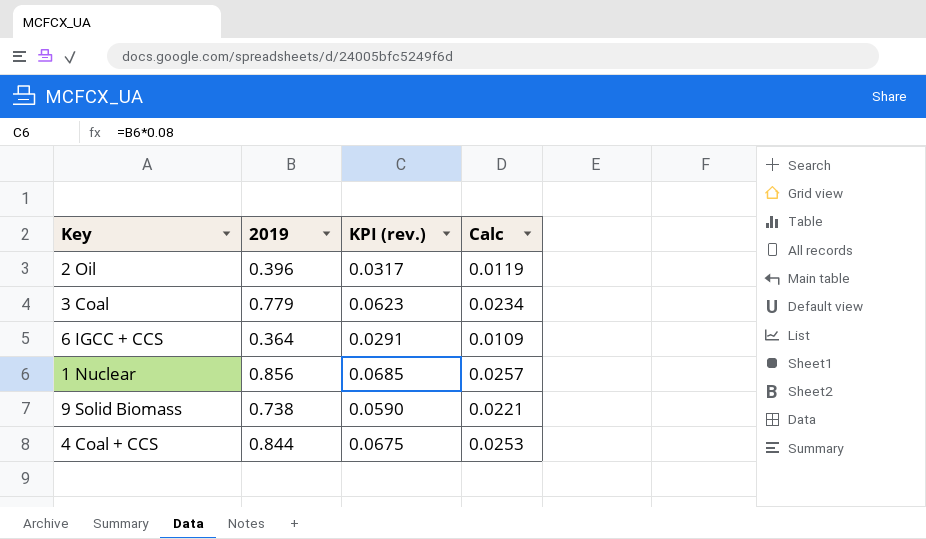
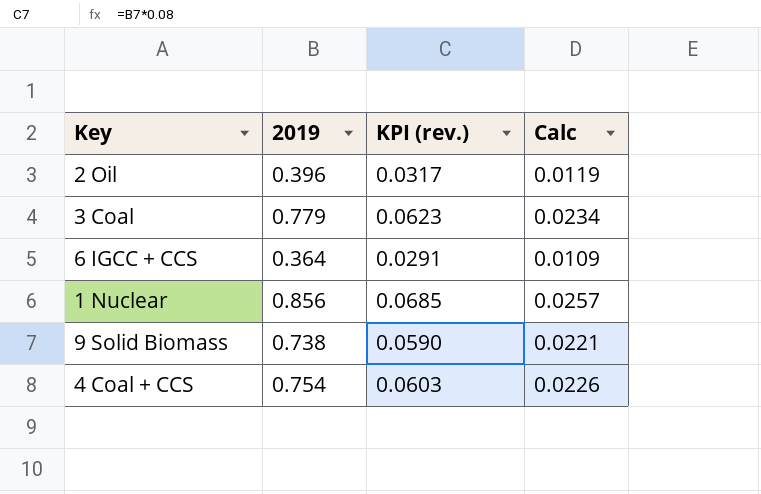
4 Coal + CCS | 2019: 0.844 -> 0.754
4 Coal + CCS | KPI (rev.): 0.0675 -> 0.0603
4 Coal + CCS | Calc: 0.0253 -> 0.0226

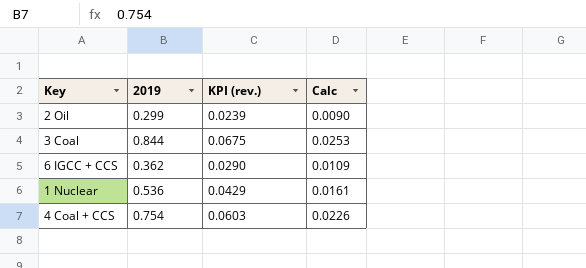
row 9 Solid Biomass: 0.738 | 0.0590 | 0.0221 -> none
2 Oil | 2019: 0.396 -> 0.299
2 Oil | KPI (rev.): 0.0317 -> 0.0239
2 Oil | Calc: 0.0119 -> 0.0090
3 Coal | 2019: 0.779 -> 0.844
3 Coal | KPI (rev.): 0.0623 -> 0.0675
3 Coal | Calc: 0.0234 -> 0.0253
6 IGCC + CCS | 2019: 0.364 -> 0.362
6 IGCC + CCS | KPI (rev.): 0.0291 -> 0.0290
1 Nuclear | 2019: 0.856 -> 0.536
1 Nuclear | KPI (rev.): 0.0685 -> 0.0429
1 Nuclear | Calc: 0.0257 -> 0.0161

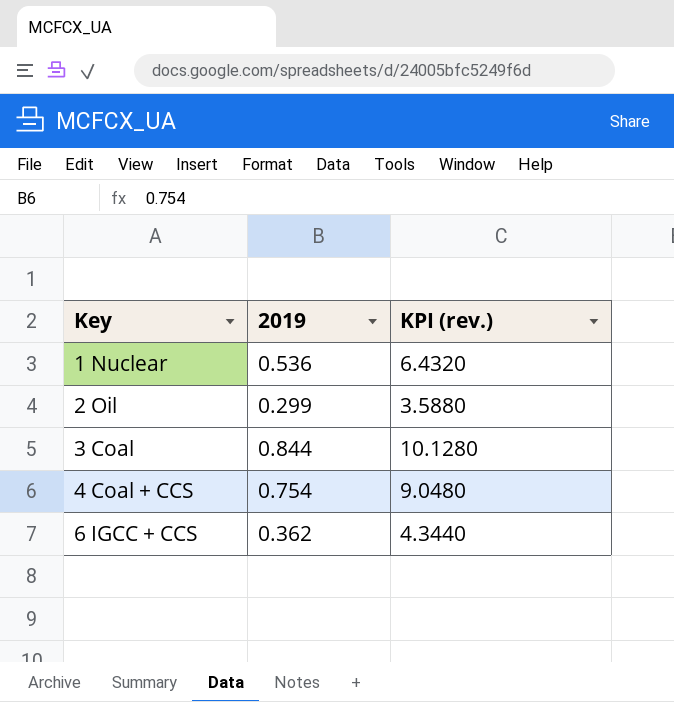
row order: none -> Key ascending
column Calc | formula: [2019] * 0.03 -> none
column KPI (rev.) | formula: [2019] * 0.08 -> [2019] * 12

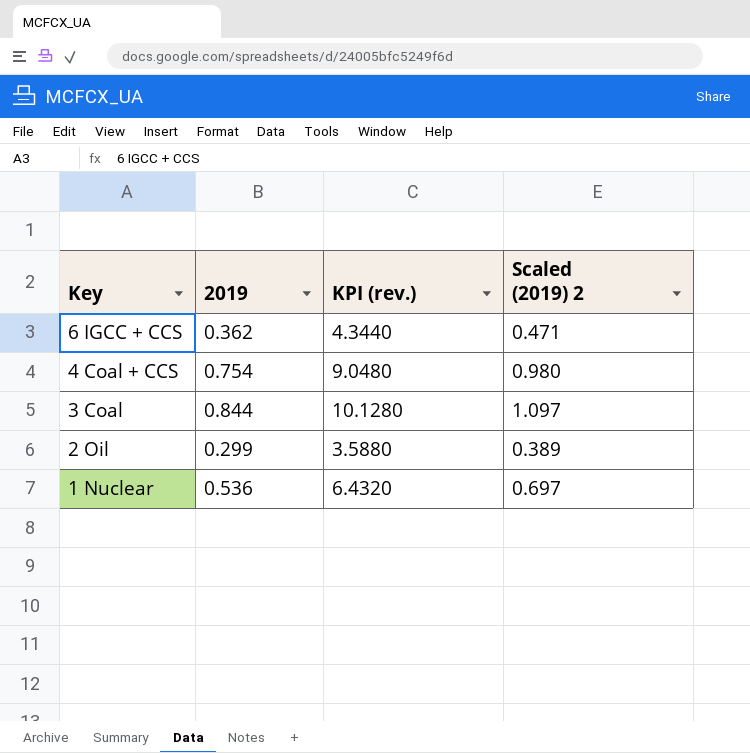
row order: Key ascending -> Key descending
column Scaled (2019) 2 | formula: none -> [2019] * 1.3

